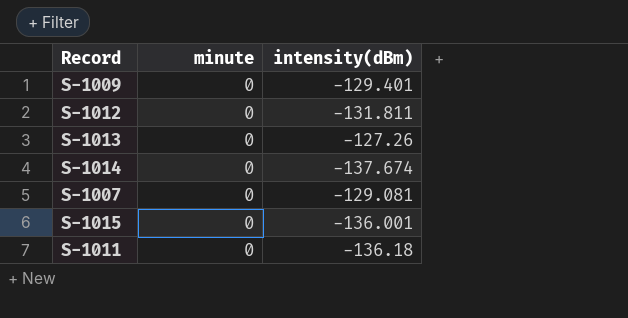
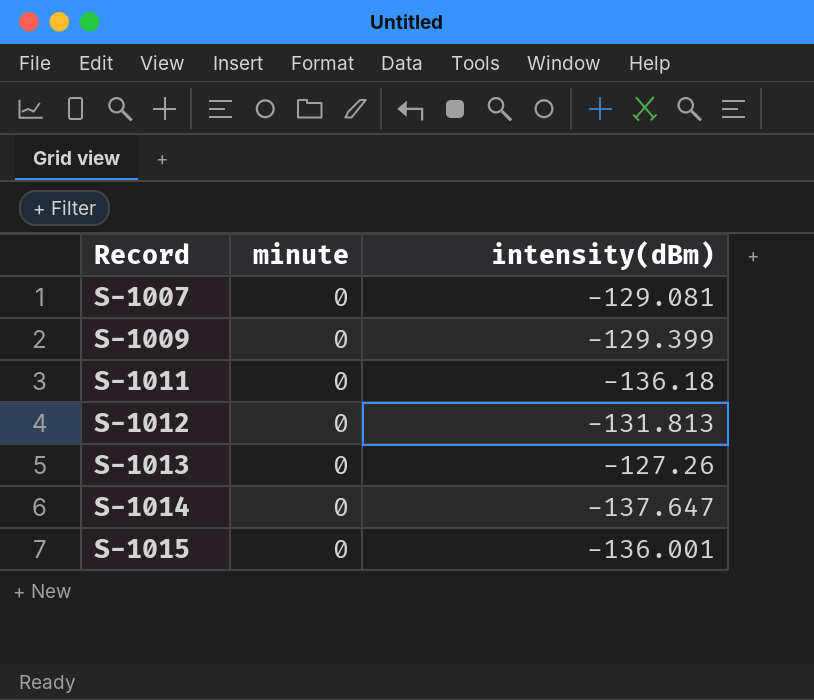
row order: none -> Record ascending
S-1009 | intensity(dBm): -129.401 -> -129.399
S-1012 | intensity(dBm): -131.811 -> -131.813
S-1014 | intensity(dBm): -137.674 -> -137.647

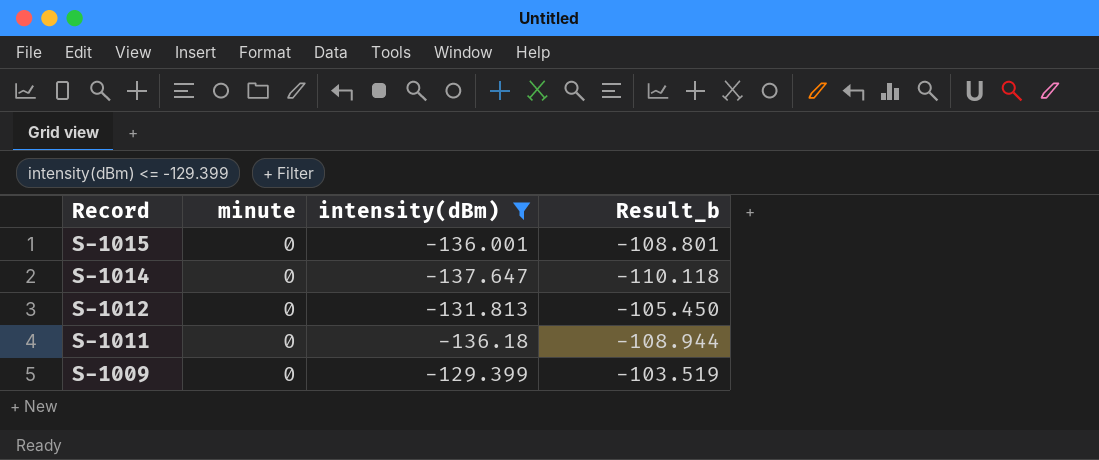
filter: none -> intensity(dBm) <= -129.399
row order: Record ascending -> Record descending
column Result_b | formula: none -> [intensity(dBm)] * 0.8

